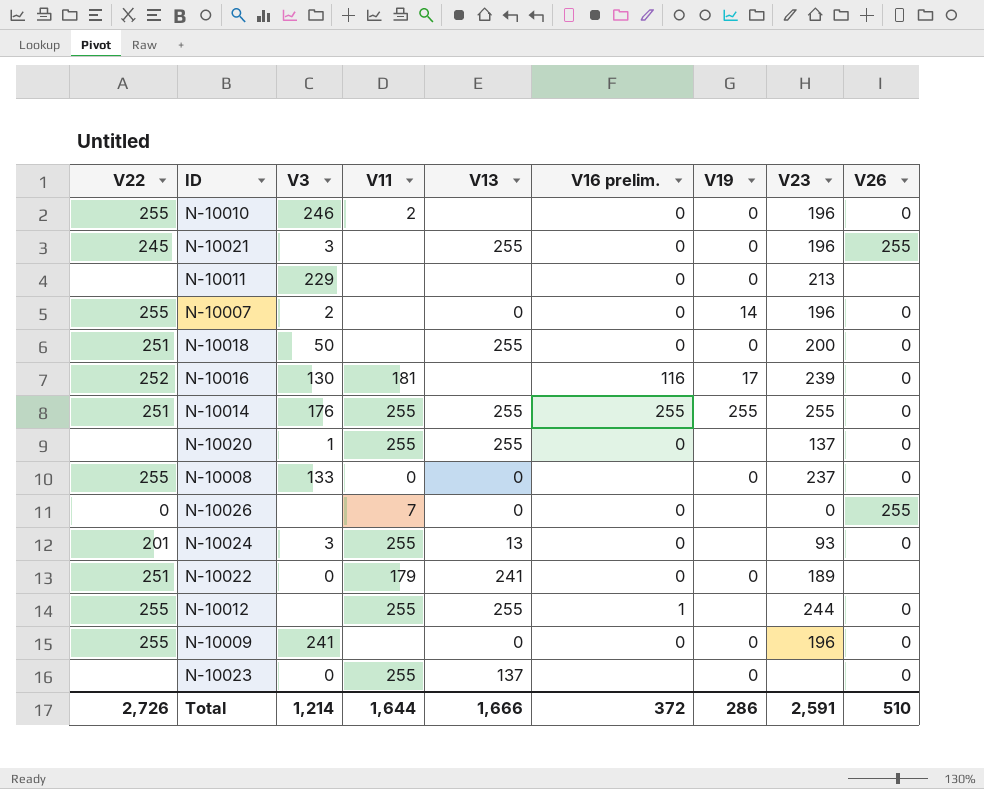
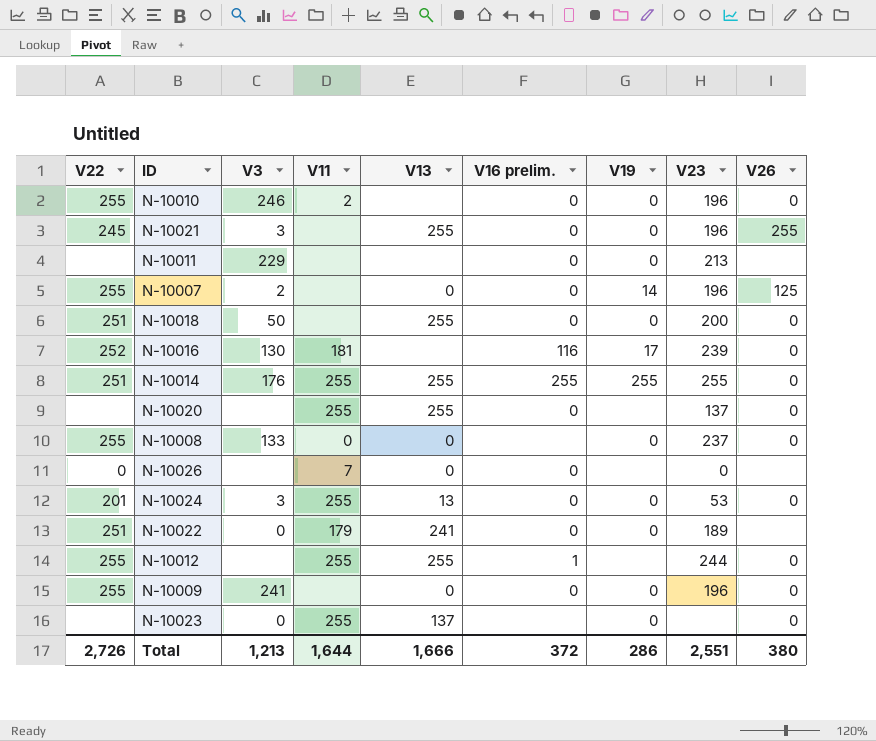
N-10007 | V26: 0 -> 125
N-10020 | V3: 1 -> none
N-10026 | V26: 255 -> none
N-10024 | V19: none -> 0
N-10024 | V23: 93 -> 53
Total | V3: 1,214 -> 1,213
Total | V23: 2,591 -> 2,551
Total | V26: 510 -> 380

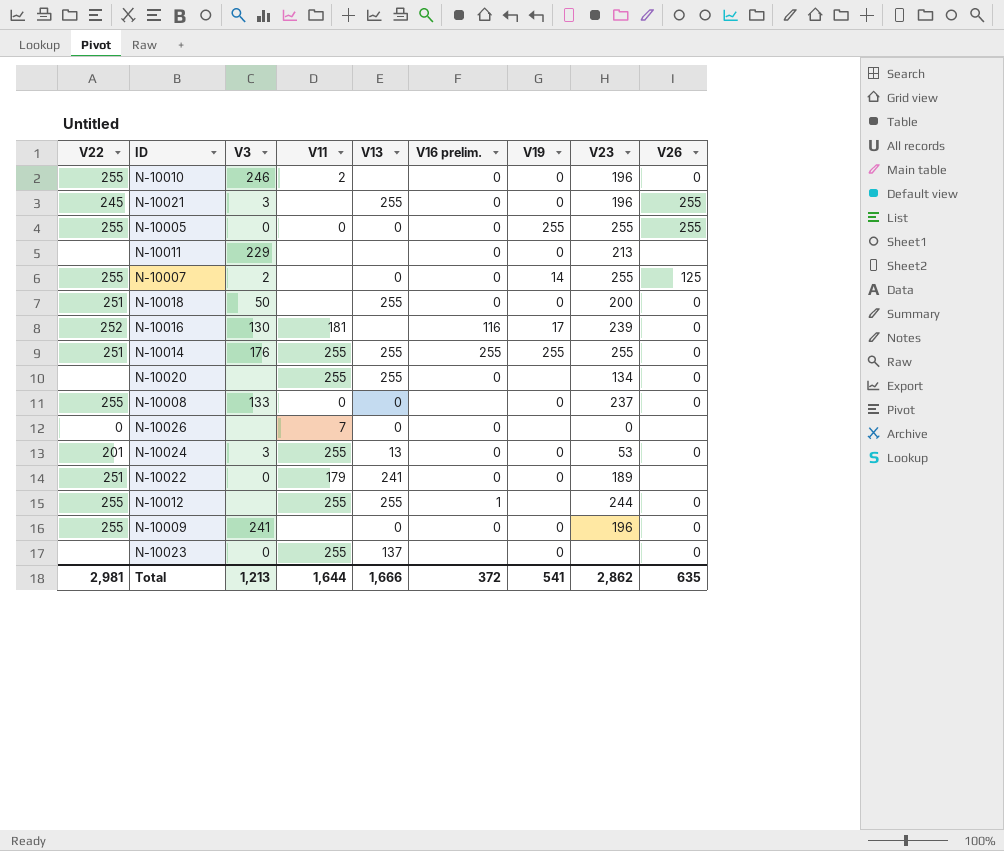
row N-10005: none -> 255 | 0 | 0 | 0 | 0 | 255 | 255 | 255
N-10007 | V23: 196 -> 255
N-10020 | V23: 137 -> 134
Total | V22: 2,726 -> 2,981
Total | V19: 286 -> 541
Total | V23: 2,551 -> 2,862
Total | V26: 380 -> 635

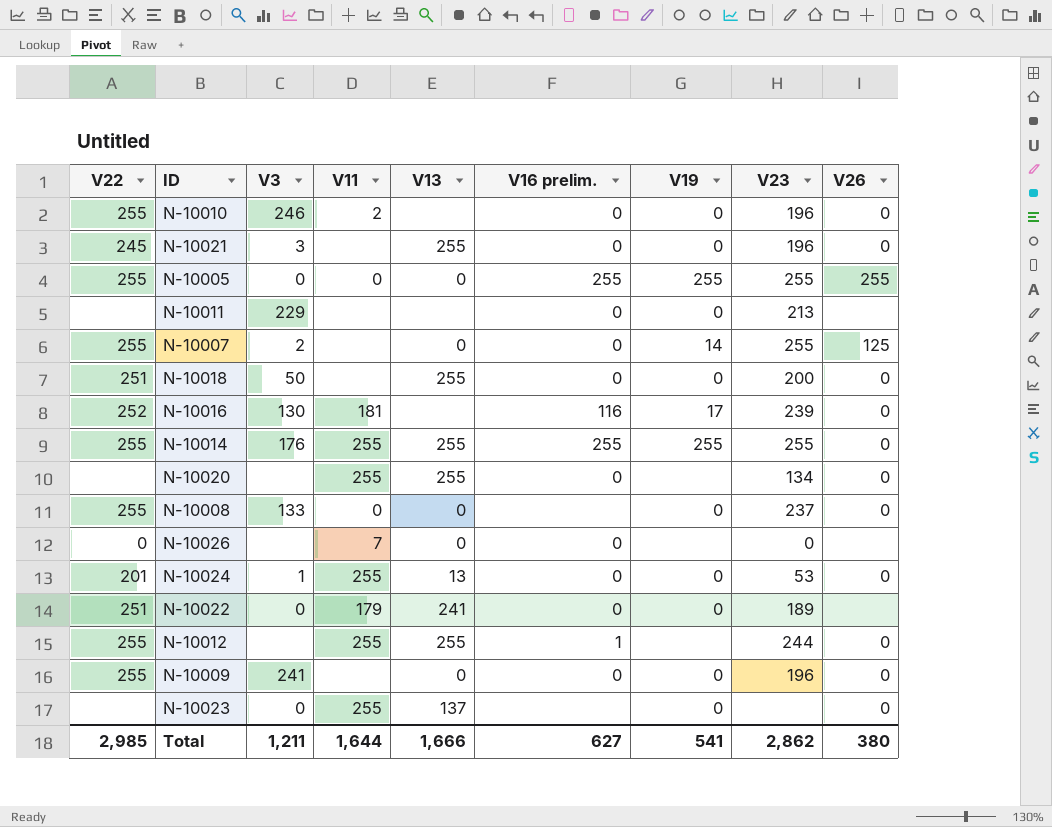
N-10021 | V26: 255 -> 0
N-10005 | V16 prelim.: 0 -> 255
N-10014 | V22: 251 -> 255
N-10024 | V3: 3 -> 1
Total | V22: 2,981 -> 2,985
Total | V3: 1,213 -> 1,211
Total | V16 prelim.: 372 -> 627
Total | V26: 635 -> 380

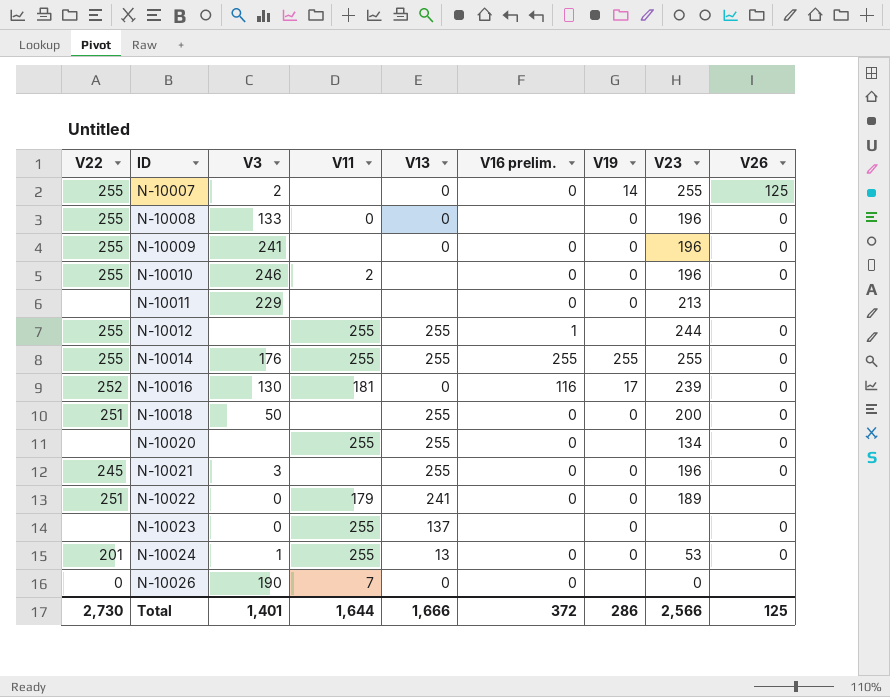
row order: none -> ID ascending
row N-10005: 255 | 0 | 0 | 0 | 255 | 255 | 255 | 255 -> none
N-10008 | V23: 237 -> 196
N-10016 | V13: none -> 0
N-10026 | V3: none -> 190
Total | V22: 2,985 -> 2,730
Total | V3: 1,211 -> 1,401
Total | V16 prelim.: 627 -> 372
Total | V19: 541 -> 286
Total | V23: 2,862 -> 2,566
Total | V26: 380 -> 125

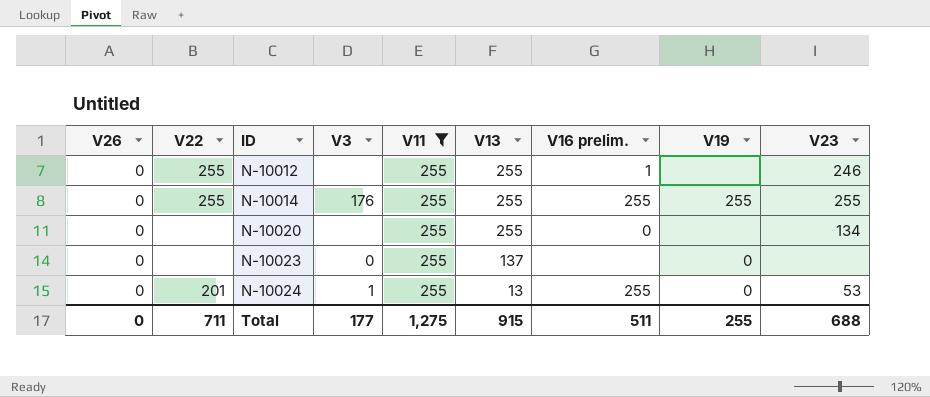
filter: none -> V11 = 255
column V26 | position: 9 -> 1
N-10012 | V23: 244 -> 246
N-10024 | V16 prelim.: 0 -> 255
Total | V26: 125 -> 0
Total | V22: 2,730 -> 711
Total | V3: 1,401 -> 177
Total | V11: 1,644 -> 1,275
Total | V13: 1,666 -> 915
Total | V16 prelim.: 372 -> 511
Total | V19: 286 -> 255
Total | V23: 2,566 -> 688

